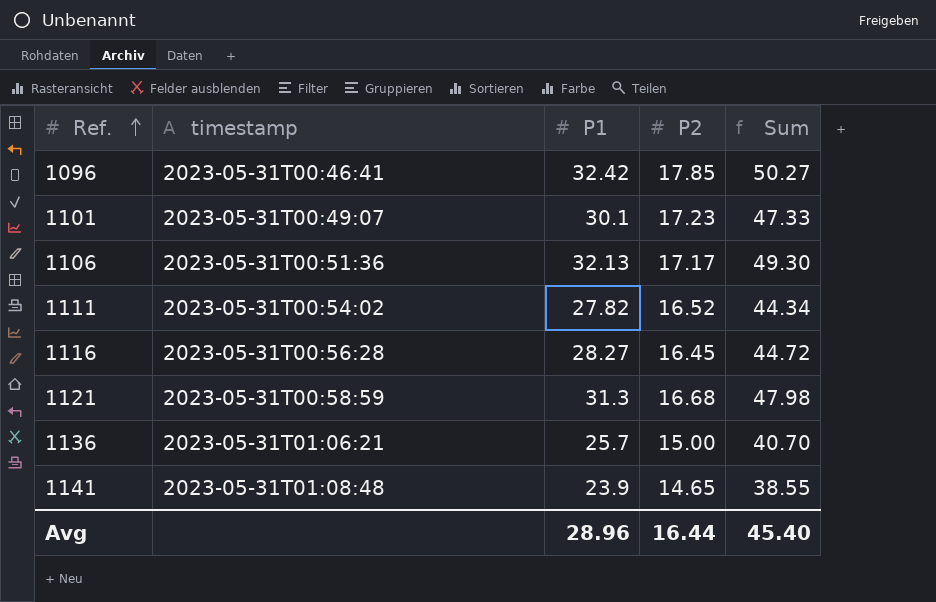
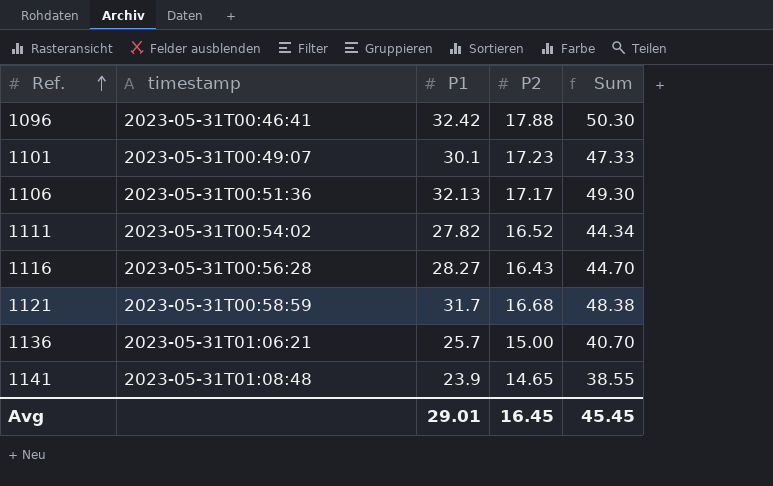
1096 | P2: 17.85 -> 17.88
1096 | Sum: 50.27 -> 50.30
1116 | P2: 16.45 -> 16.43
1116 | Sum: 44.72 -> 44.70
1121 | P1: 31.3 -> 31.7
1121 | Sum: 47.98 -> 48.38
Avg | P1: 28.96 -> 29.01
Avg | P2: 16.44 -> 16.45
Avg | Sum: 45.40 -> 45.45

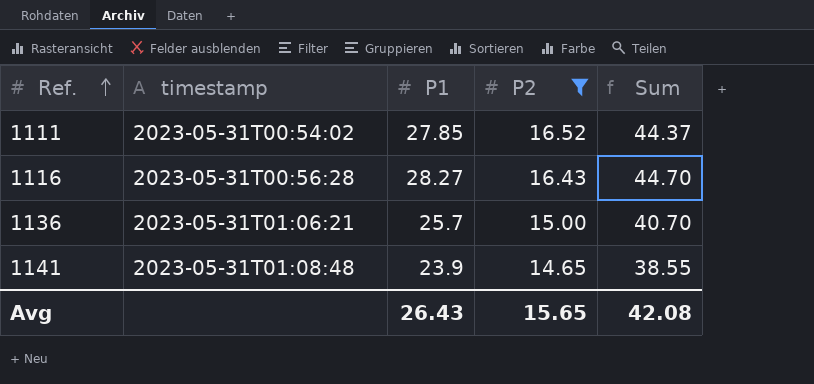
filter: none -> P2 <= 16.52
1111 | P1: 27.82 -> 27.85
1111 | Sum: 44.34 -> 44.37
Avg | P1: 29.01 -> 26.43
Avg | P2: 16.45 -> 15.65
Avg | Sum: 45.45 -> 42.08

